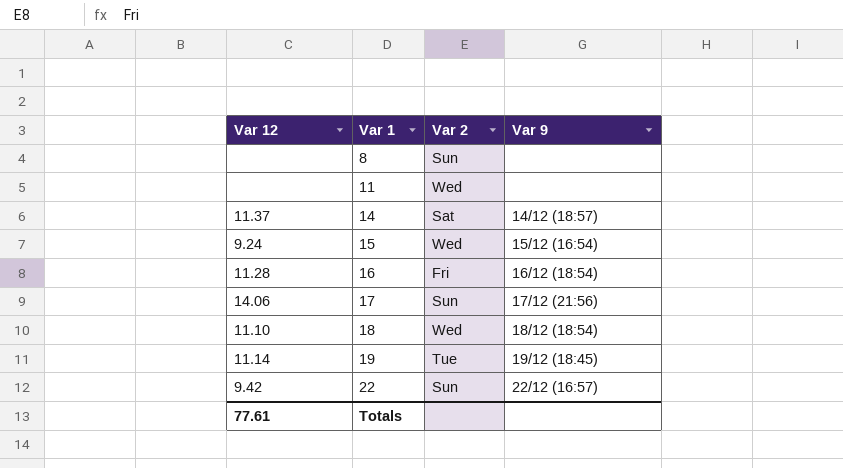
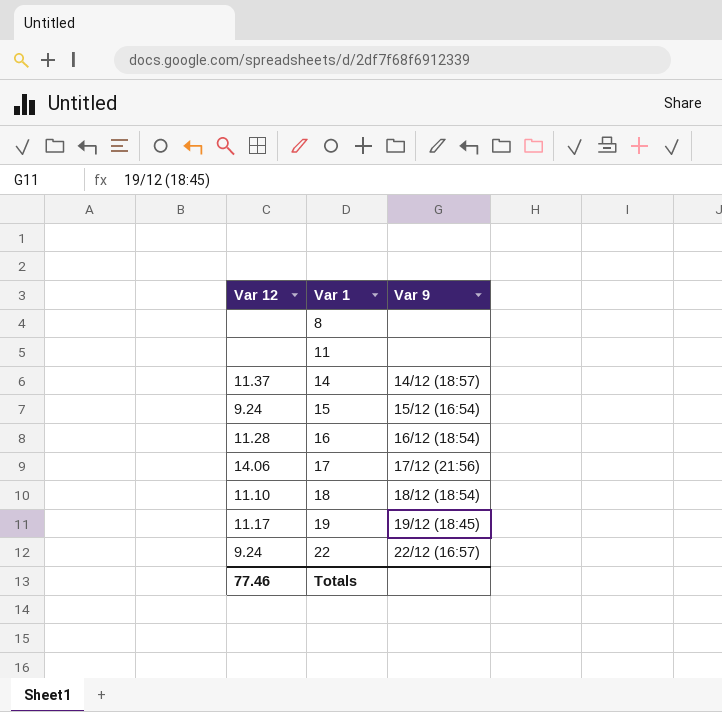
column Var 2 | position: 3 -> none
19 | Var 12: 11.14 -> 11.17
22 | Var 12: 9.42 -> 9.24
Totals | Var 12: 77.61 -> 77.46

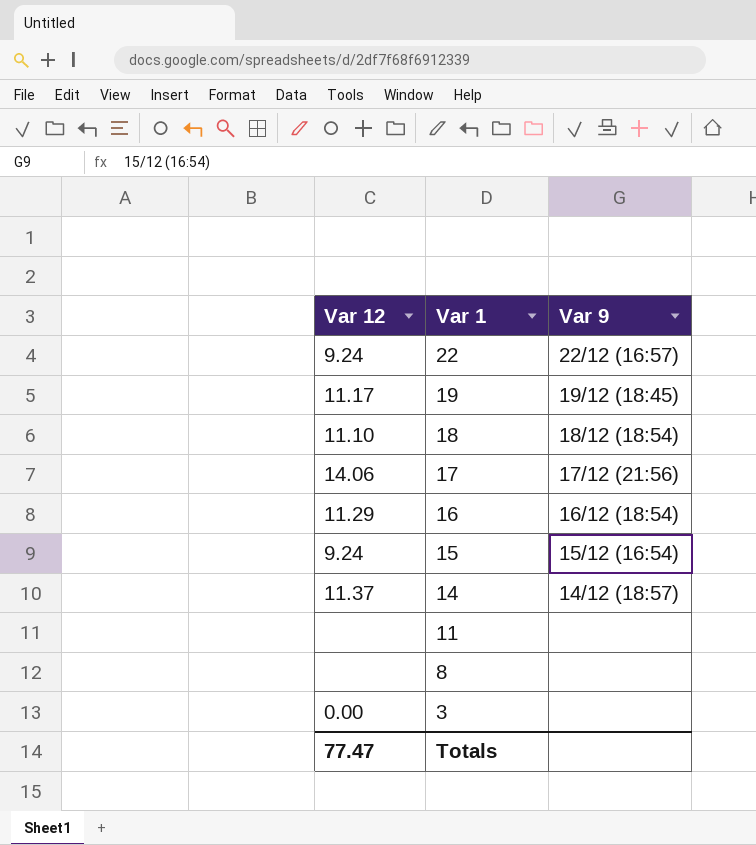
row order: Var 1 ascending -> Var 1 descending
16 | Var 12: 11.28 -> 11.29
row 3: none -> 0.00 | none
Totals | Var 12: 77.46 -> 77.47

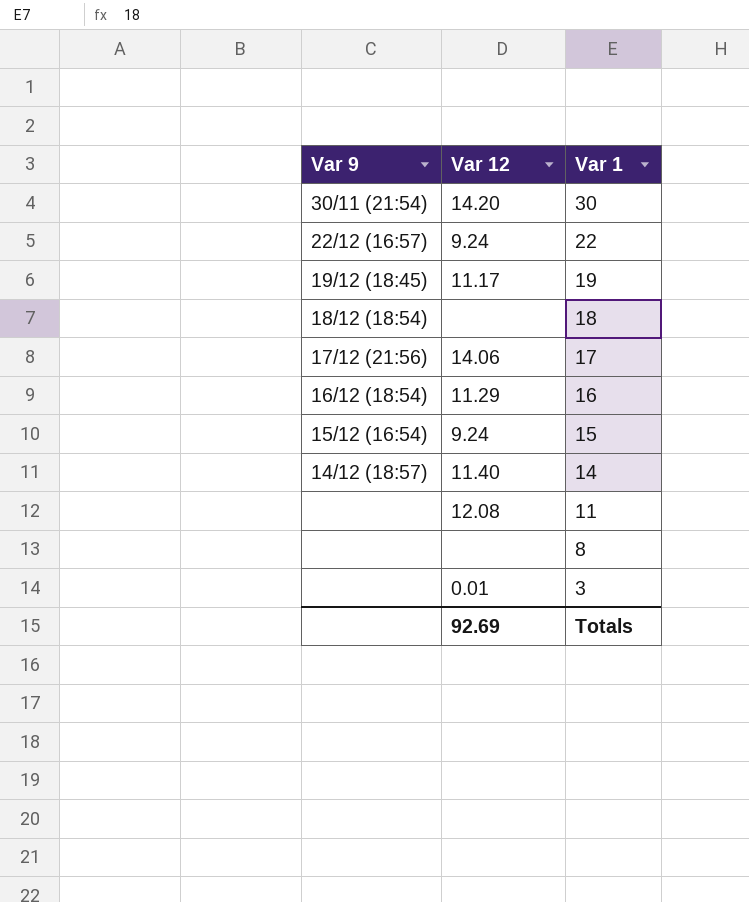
column Var 9 | position: 3 -> 1
row 30: none -> 30/11 (21:54) | 14.20
18 | Var 12: 11.10 -> none
14 | Var 12: 11.37 -> 11.40
11 | Var 12: none -> 12.08
3 | Var 12: 0.00 -> 0.01
Totals | Var 12: 77.47 -> 92.69

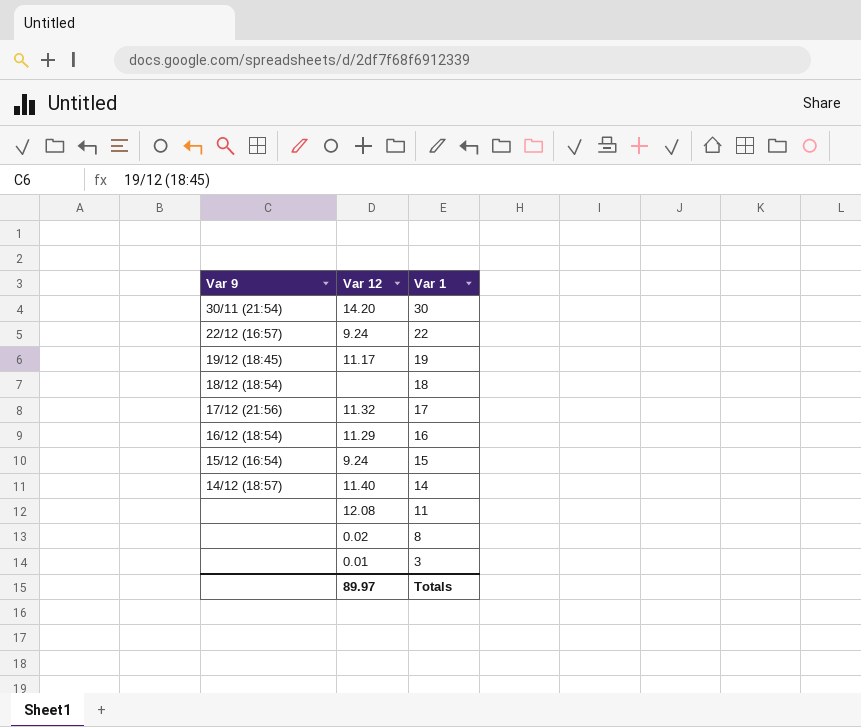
17 | Var 12: 14.06 -> 11.32
8 | Var 12: none -> 0.02
Totals | Var 12: 92.69 -> 89.97

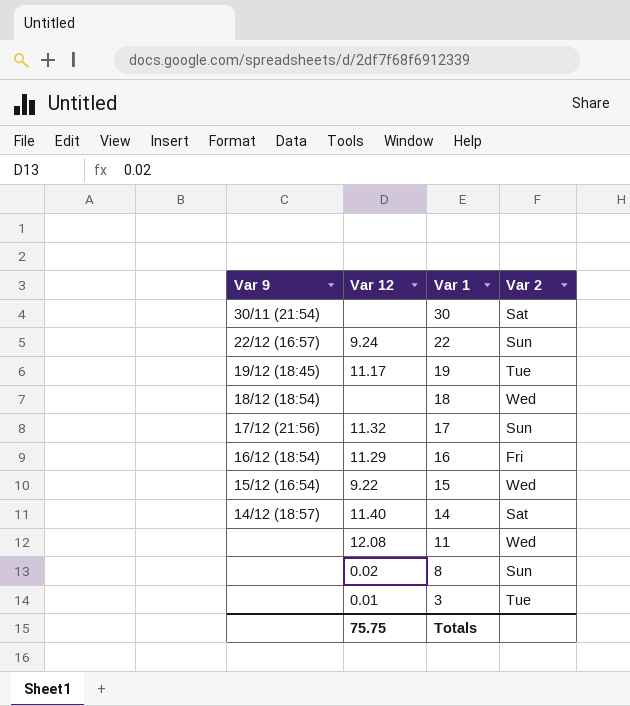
column Var 2 | position: none -> 4
30 | Var 12: 14.20 -> none
15 | Var 12: 9.24 -> 9.22
Totals | Var 12: 89.97 -> 75.75

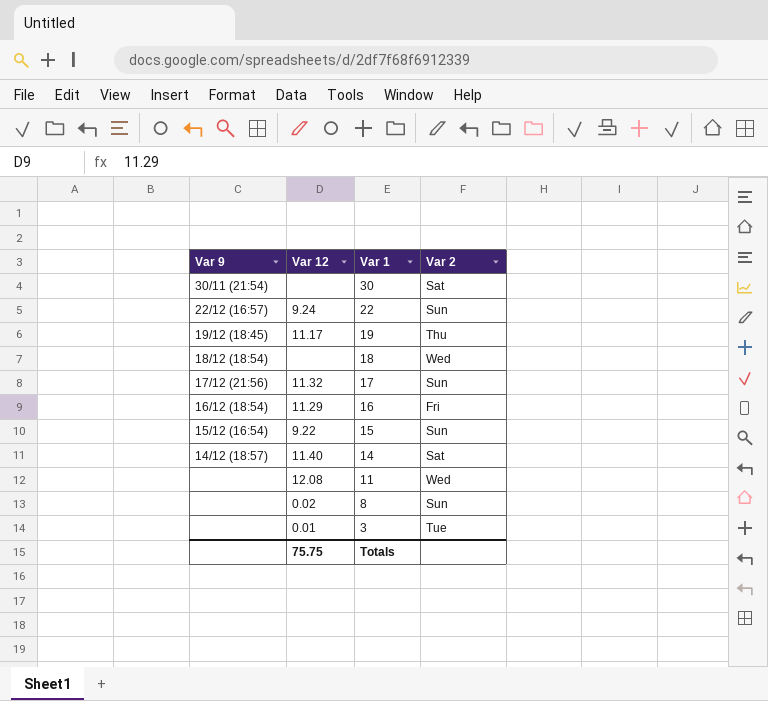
19 | Var 2: Tue -> Thu
15 | Var 2: Wed -> Sun

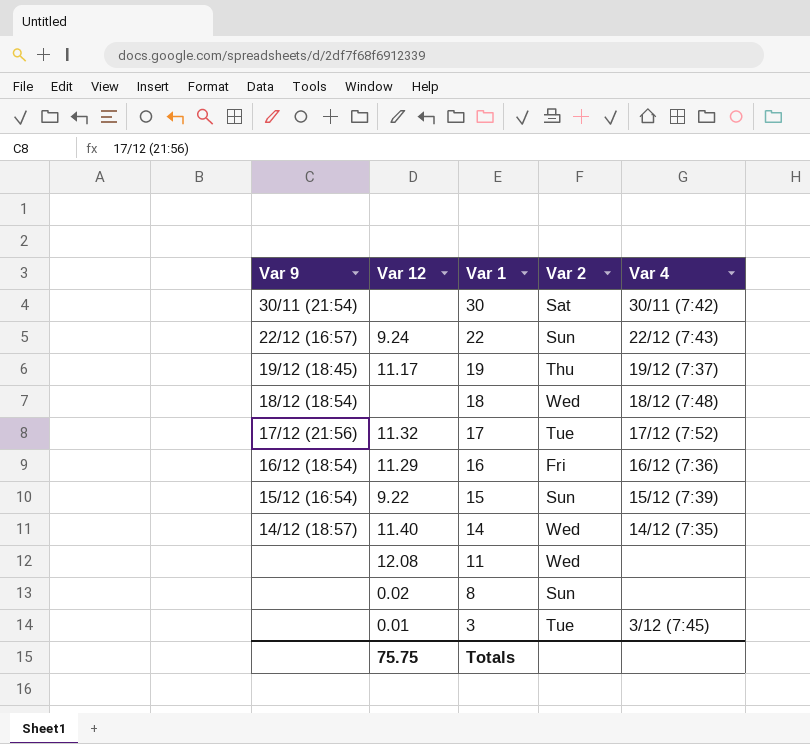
column Var 4 | position: none -> 5
17 | Var 2: Sun -> Tue
14 | Var 2: Sat -> Wed

